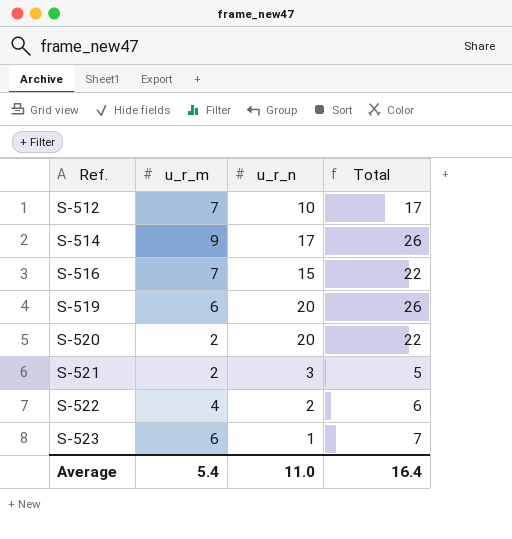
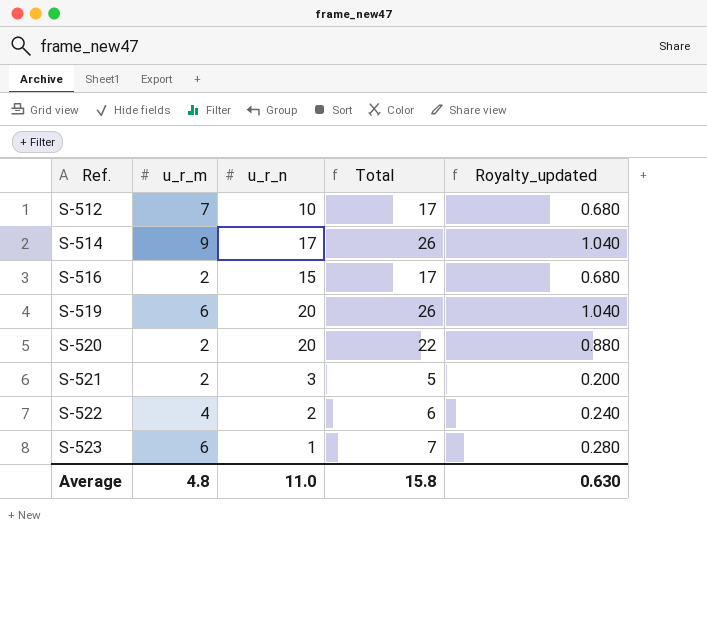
column Royalty_updated | formula: none -> [Total] * 0.04
S-516 | u_r_m: 7 -> 2
S-516 | Total: 22 -> 17
Average | u_r_m: 5.4 -> 4.8
Average | Total: 16.4 -> 15.8

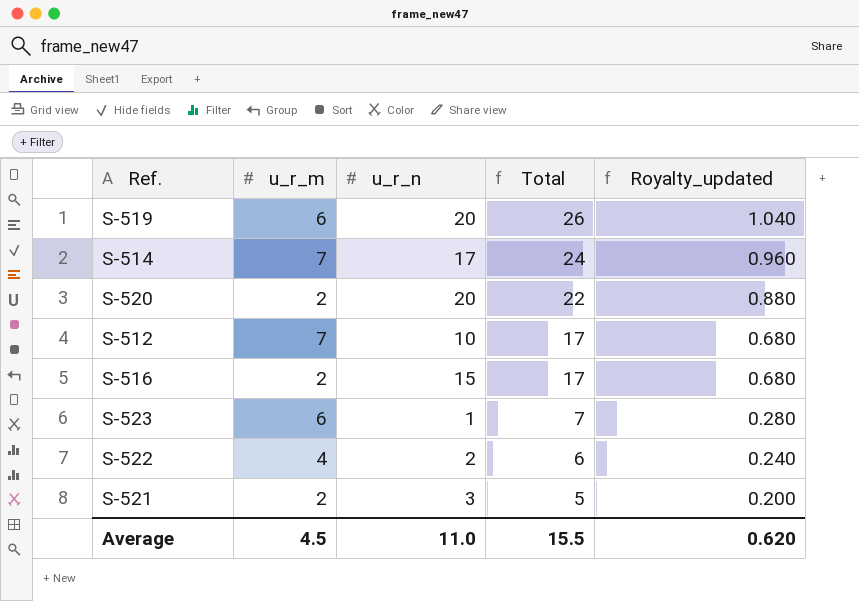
row order: Ref. ascending -> Total descending
S-514 | u_r_m: 9 -> 7
S-514 | Total: 26 -> 24
S-514 | Royalty_updated: 1.040 -> 0.960
Average | u_r_m: 4.8 -> 4.5
Average | Total: 15.8 -> 15.5
Average | Royalty_updated: 0.630 -> 0.620

